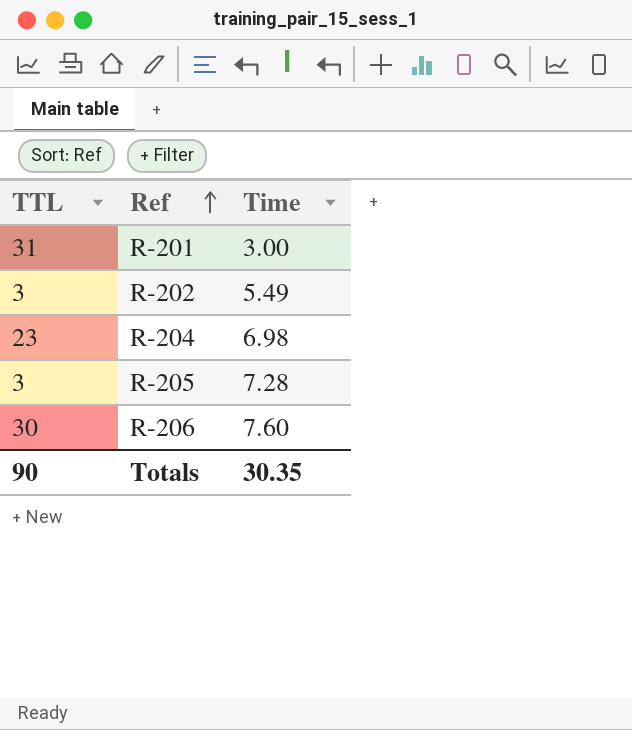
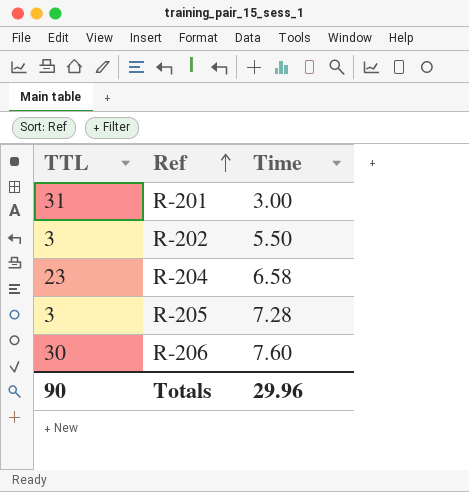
R-202 | Time: 5.49 -> 5.50
R-204 | Time: 6.98 -> 6.58
Totals | Time: 30.35 -> 29.96

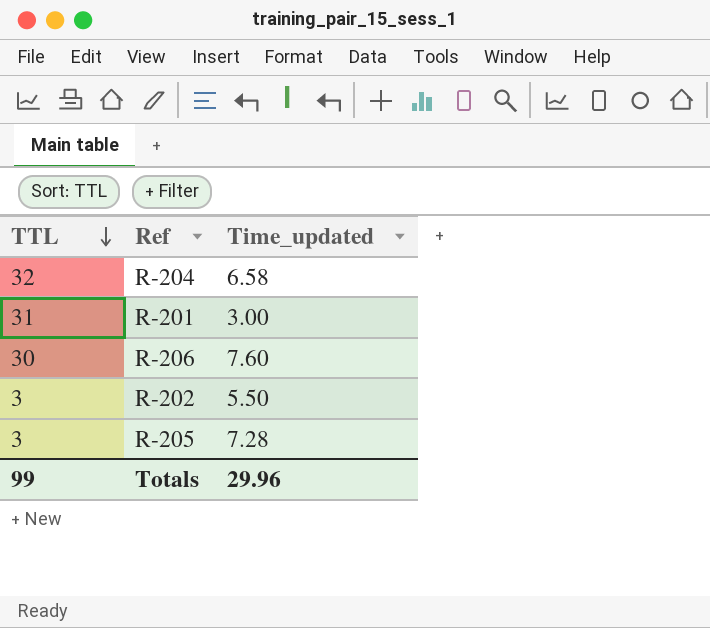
row order: Ref ascending -> TTL descending
column name: Time -> Time_updated
R-204 | TTL: 23 -> 32
Totals | TTL: 90 -> 99

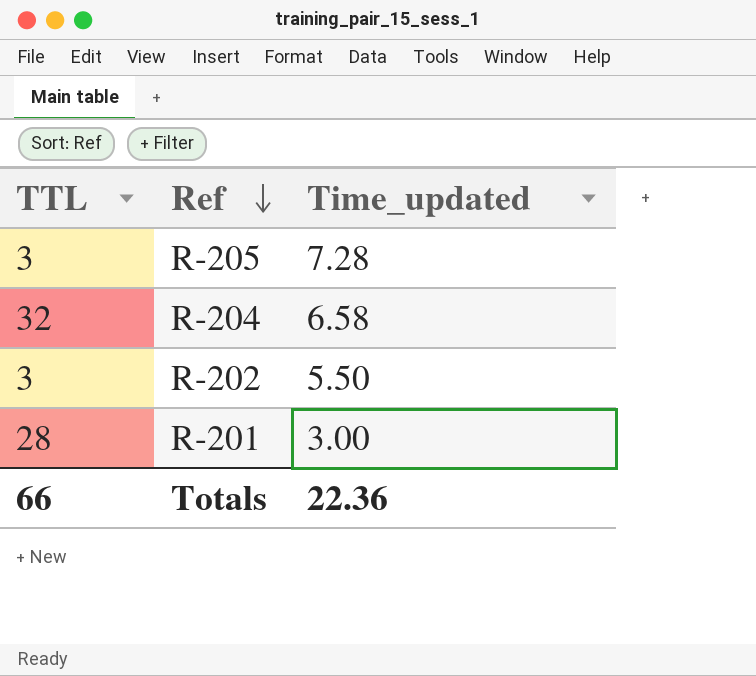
row order: TTL descending -> Ref descending
row R-206: 30 | 7.60 -> none
R-201 | TTL: 31 -> 28
Totals | TTL: 99 -> 66
Totals | Time_updated: 29.96 -> 22.36

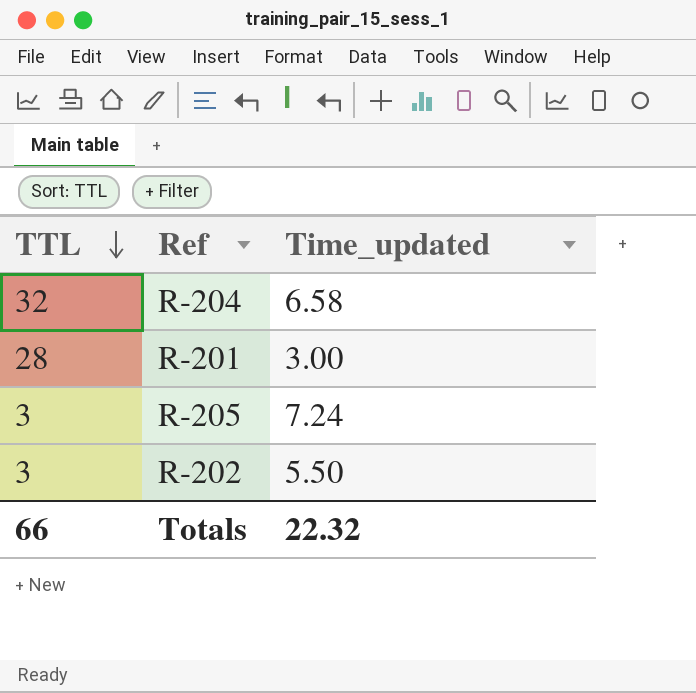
row order: Ref descending -> TTL descending
R-205 | Time_updated: 7.28 -> 7.24
Totals | Time_updated: 22.36 -> 22.32

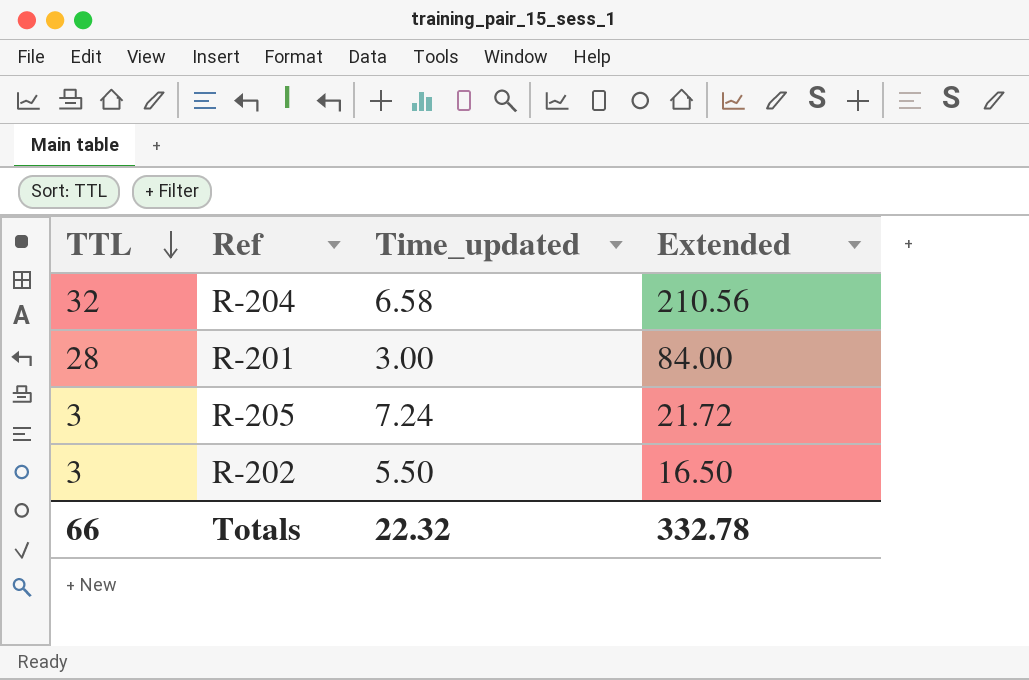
column Extended | formula: none -> [TTL] * [Time_updated]

